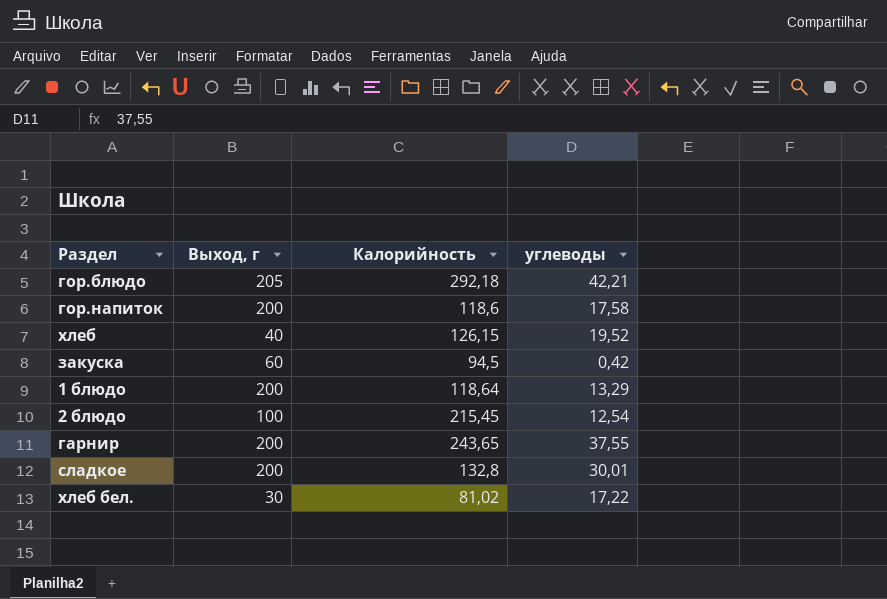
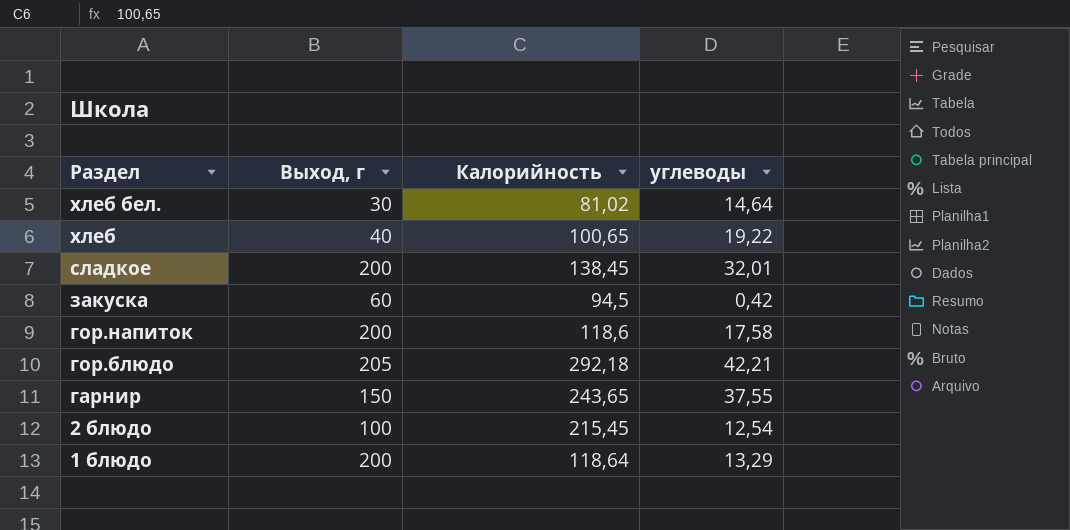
row order: none -> Раздел descending
хлеб бел. | углеводы: 17,22 -> 14,64
хлеб | Калорийность: 126,15 -> 100,65
хлеб | углеводы: 19,52 -> 19,22
сладкое | Калорийность: 132,8 -> 138,45
сладкое | углеводы: 30,01 -> 32,01
гарнир | Выход, г: 200 -> 150

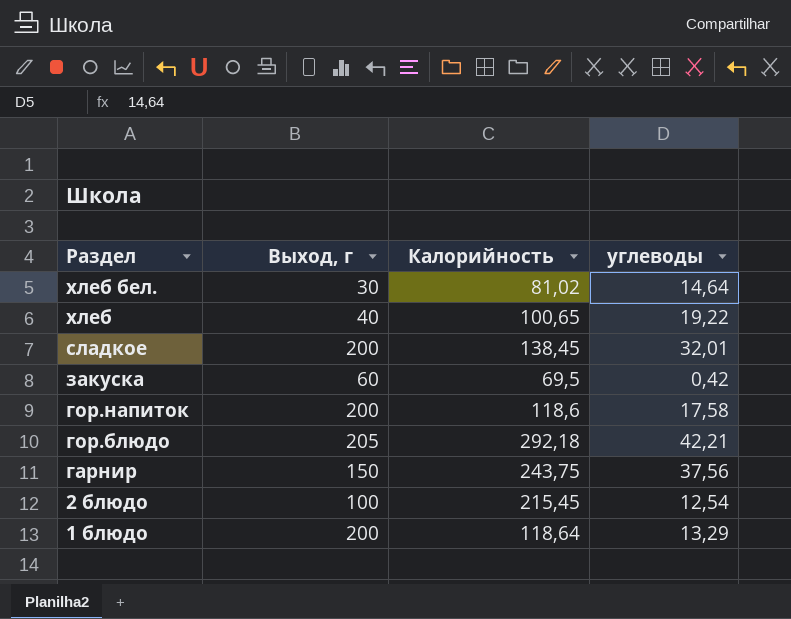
закуска | Калорийность: 94,5 -> 69,5
гарнир | Калорийность: 243,65 -> 243,75
гарнир | углеводы: 37,55 -> 37,56

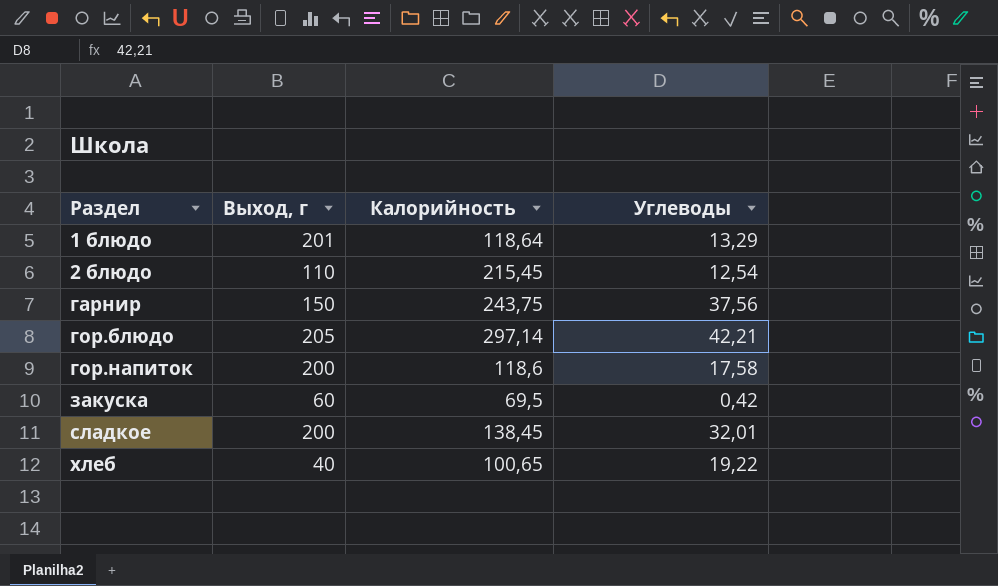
row order: Раздел descending -> Раздел ascending
column name: углеводы -> Углеводы
row хлеб бел.: 30 | 81,02 | 14,64 -> none
1 блюдо | Выход, г: 200 -> 201
2 блюдо | Выход, г: 100 -> 110
гор.блюдо | Калорийность: 292,18 -> 297,14

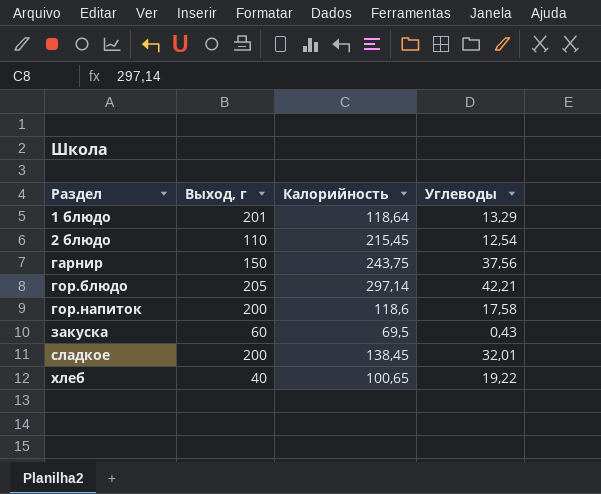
закуска | Углеводы: 0,42 -> 0,43

